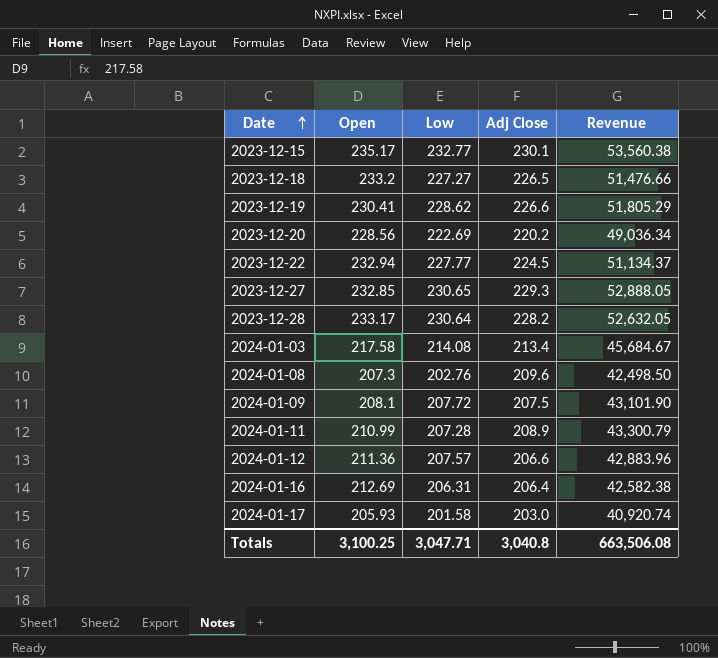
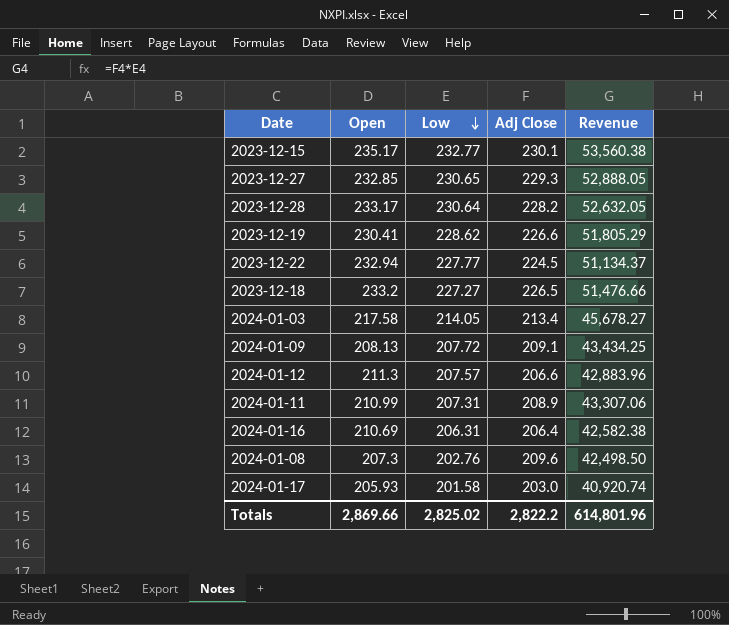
row order: Date ascending -> Low descending
row 2023-12-20: 228.56 | 222.69 | 220.2 | 49,036.34 -> none
2024-01-03 | Low: 214.08 -> 214.05
2024-01-03 | Revenue: 45,684.67 -> 45,678.27
2024-01-09 | Open: 208.1 -> 208.13
2024-01-09 | Adj Close: 207.5 -> 209.1
2024-01-09 | Revenue: 43,101.90 -> 43,434.25
2024-01-12 | Open: 211.36 -> 211.3
2024-01-11 | Low: 207.28 -> 207.31
2024-01-11 | Revenue: 43,300.79 -> 43,307.06
2024-01-16 | Open: 212.69 -> 210.69
Totals | Open: 3,100.25 -> 2,869.66
Totals | Low: 3,047.71 -> 2,825.02
Totals | Adj Close: 3,040.8 -> 2,822.2
Totals | Revenue: 663,506.08 -> 614,801.96

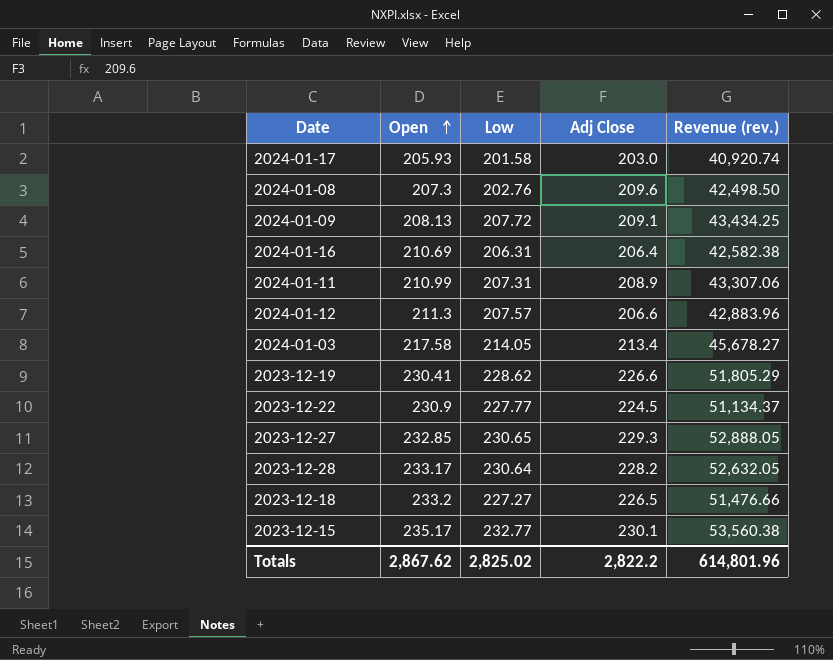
row order: Low descending -> Open ascending
column name: Revenue -> Revenue (rev.)
2023-12-22 | Open: 232.94 -> 230.9
Totals | Open: 2,869.66 -> 2,867.62

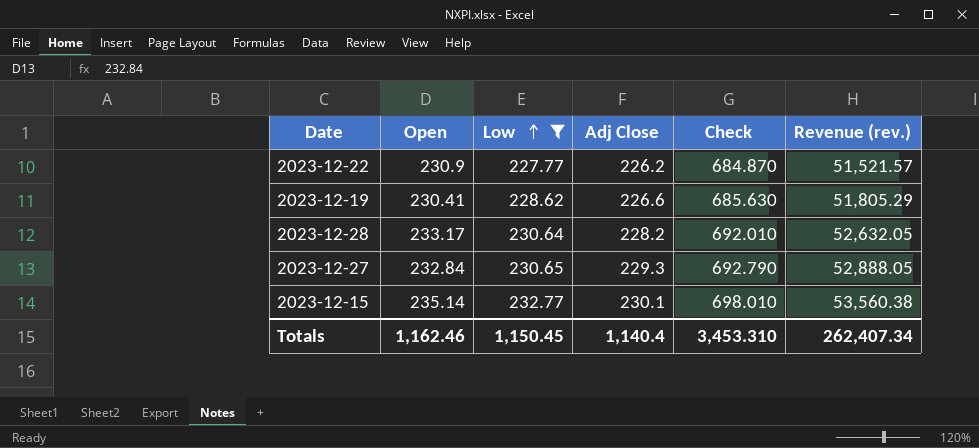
filter: none -> Low >= 227.77
row order: Open ascending -> Low ascending
column Check | formula: none -> [Open] + [Low] + [Adj Close]
2023-12-22 | Adj Close: 224.5 -> 226.2
2023-12-22 | Revenue (rev.): 51,134.37 -> 51,521.57
2023-12-27 | Open: 232.85 -> 232.84
2023-12-15 | Open: 235.17 -> 235.14
Totals | Open: 2,867.62 -> 1,162.46
Totals | Low: 2,825.02 -> 1,150.45
Totals | Adj Close: 2,822.2 -> 1,140.4
Totals | Revenue (rev.): 614,801.96 -> 262,407.34

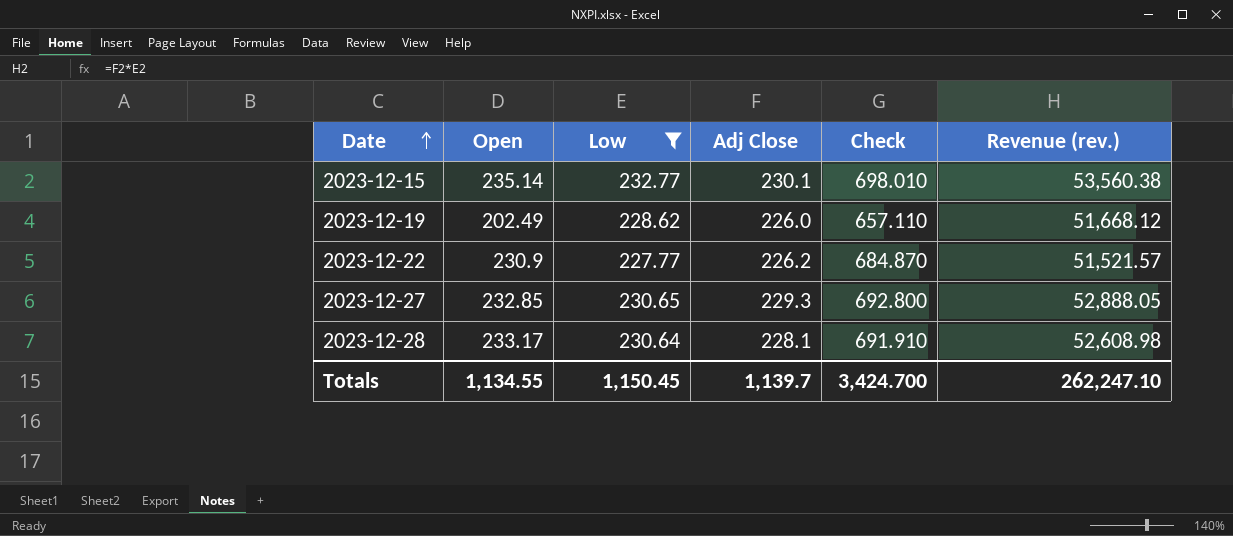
row order: Low ascending -> Date ascending
2023-12-19 | Open: 230.41 -> 202.49
2023-12-19 | Adj Close: 226.6 -> 226.0
2023-12-19 | Check: 685.630 -> 657.110
2023-12-19 | Revenue (rev.): 51,805.29 -> 51,668.12
2023-12-27 | Open: 232.84 -> 232.85
2023-12-27 | Check: 692.790 -> 692.800
2023-12-28 | Adj Close: 228.2 -> 228.1
2023-12-28 | Check: 692.010 -> 691.910
2023-12-28 | Revenue (rev.): 52,632.05 -> 52,608.98
Totals | Open: 1,162.46 -> 1,134.55
Totals | Adj Close: 1,140.4 -> 1,139.7
Totals | Check: 3,453.310 -> 3,424.700
Totals | Revenue (rev.): 262,407.34 -> 262,247.10

